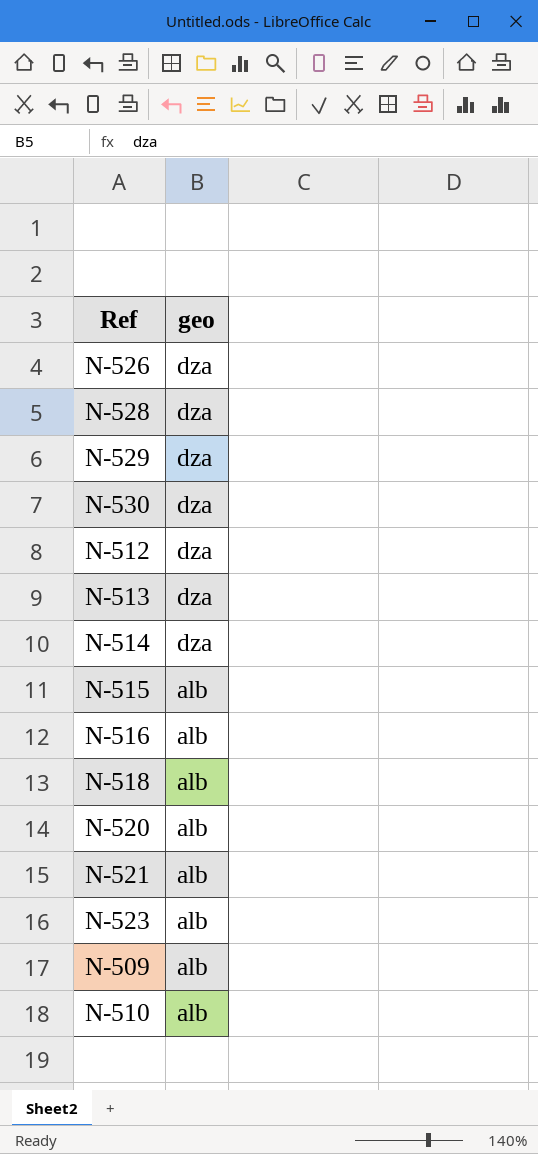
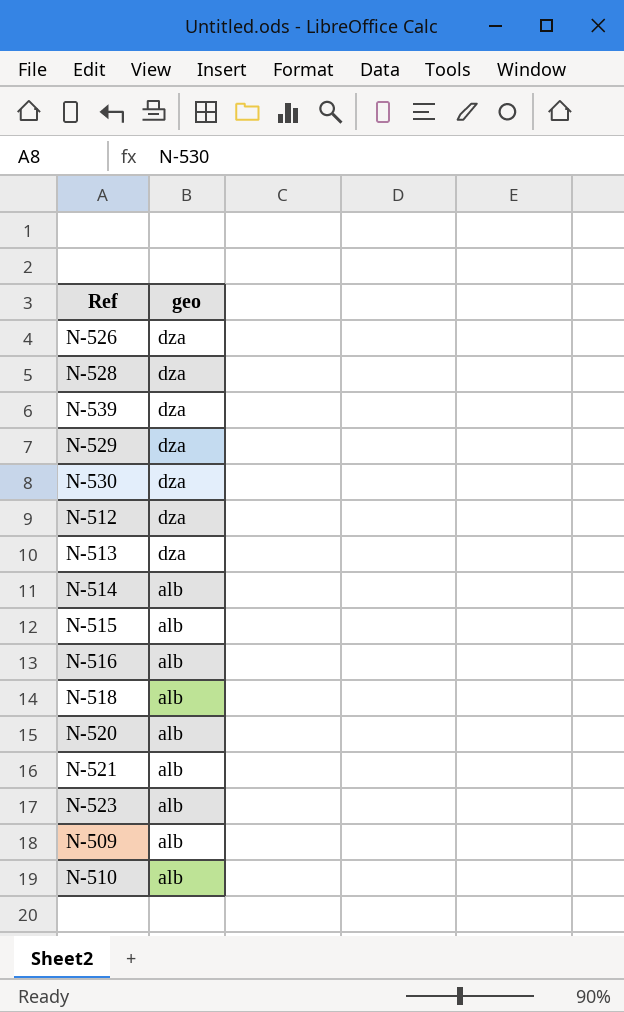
row N-539: none -> dza
N-514 | geo: dza -> alb

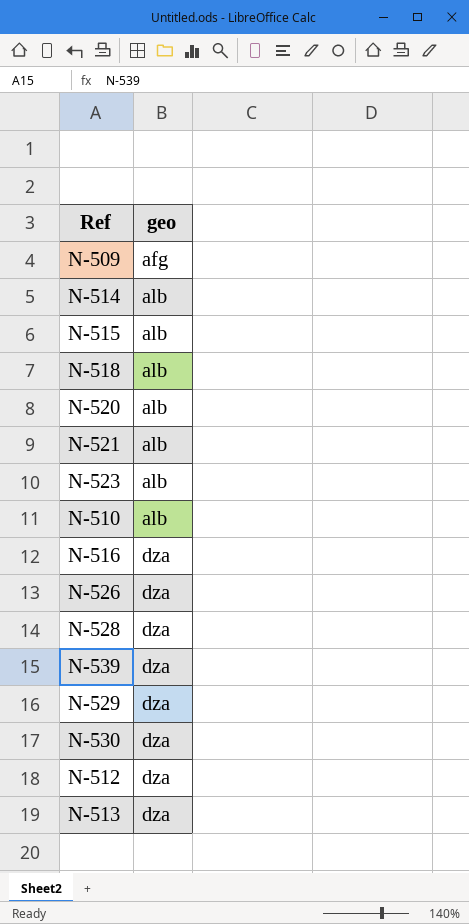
row order: geo descending -> geo ascending
N-509 | geo: alb -> afg
N-516 | geo: alb -> dza

